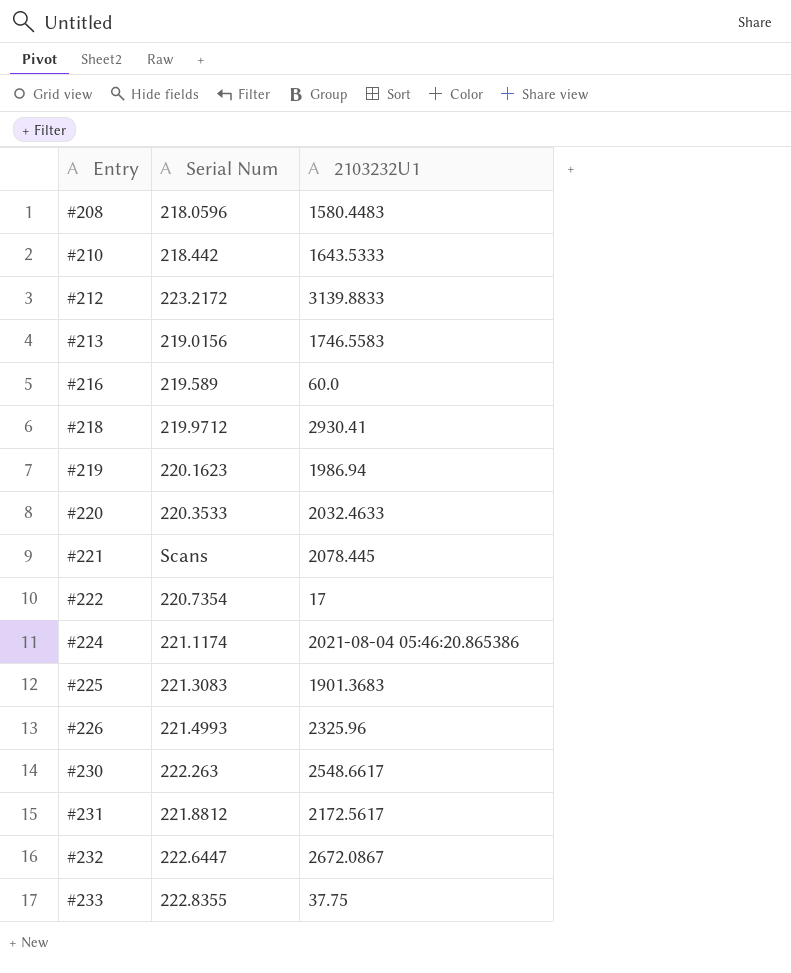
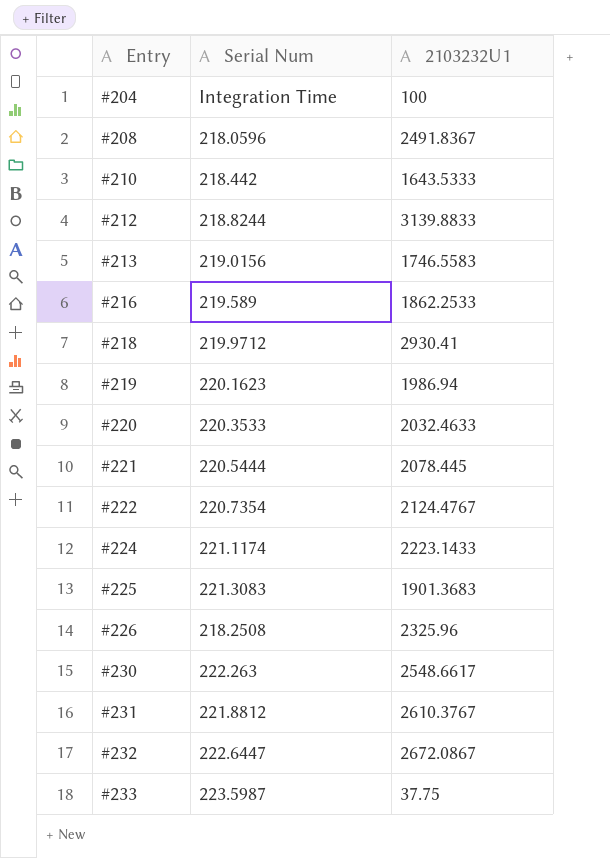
row #204: none -> Integration Time | 100
#208 | 2103232U1: 1580.4483 -> 2491.8367
#212 | Serial Num: 223.2172 -> 218.8244
#216 | 2103232U1: 60.0 -> 1862.2533
#221 | Serial Num: Scans -> 220.5444
#222 | 2103232U1: 17 -> 2124.4767
#224 | 2103232U1: 2021-08-04 05:46:20.865386 -> 2223.1433
#226 | Serial Num: 221.4993 -> 218.2508
#231 | 2103232U1: 2172.5617 -> 2610.3767
#233 | Serial Num: 222.8355 -> 223.5987

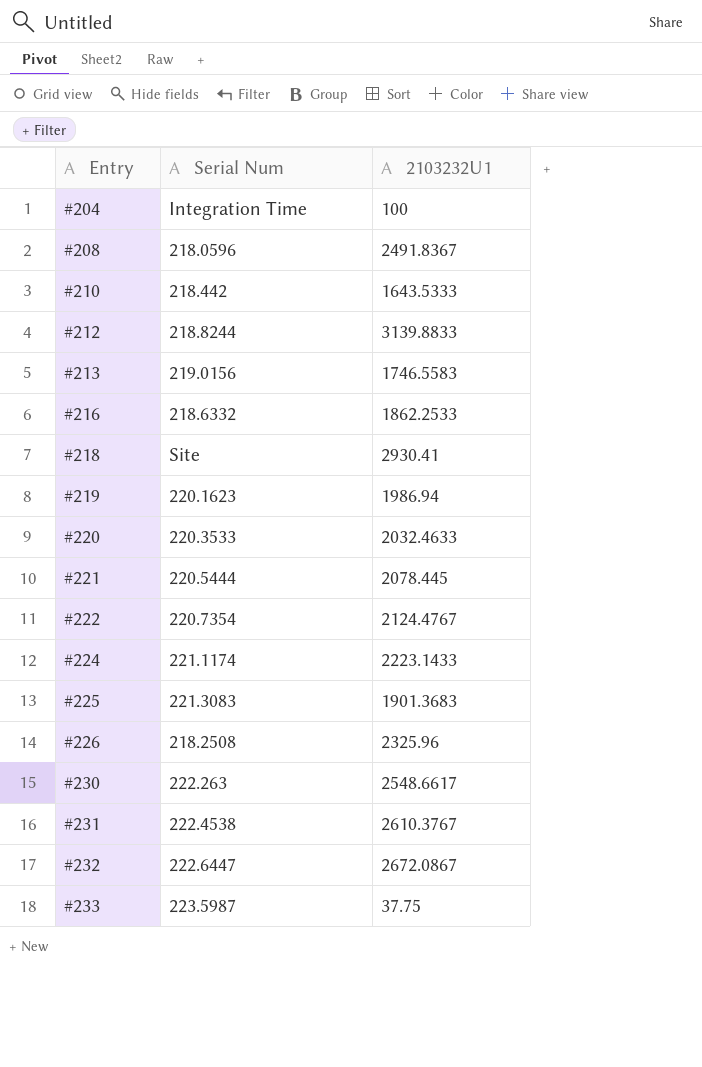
#216 | Serial Num: 219.589 -> 218.6332
#218 | Serial Num: 219.9712 -> Site
#231 | Serial Num: 221.8812 -> 222.4538

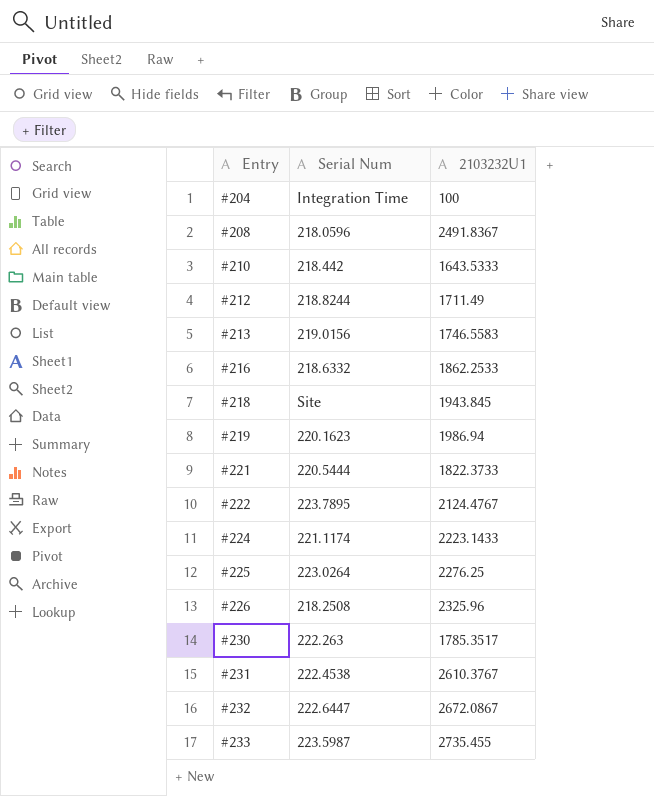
row #220: 220.3533 | 2032.4633 -> none
#212 | 2103232U1: 3139.8833 -> 1711.49
#218 | 2103232U1: 2930.41 -> 1943.845
#221 | 2103232U1: 2078.445 -> 1822.3733
#222 | Serial Num: 220.7354 -> 223.7895
#225 | Serial Num: 221.3083 -> 223.0264
#225 | 2103232U1: 1901.3683 -> 2276.25
#230 | 2103232U1: 2548.6617 -> 1785.3517
#233 | 2103232U1: 37.75 -> 2735.455

